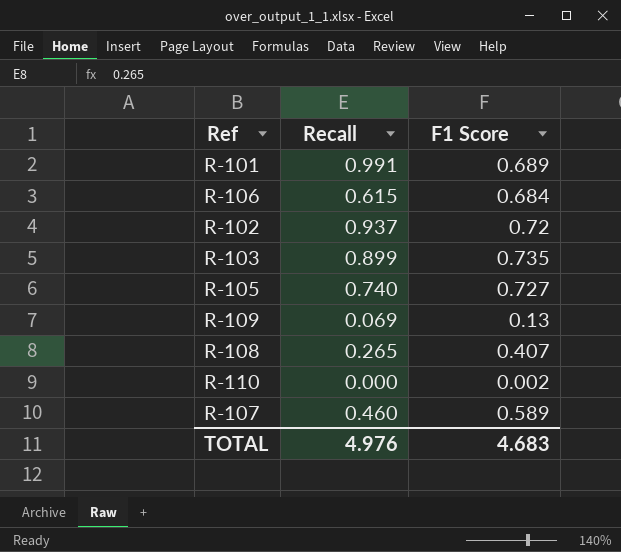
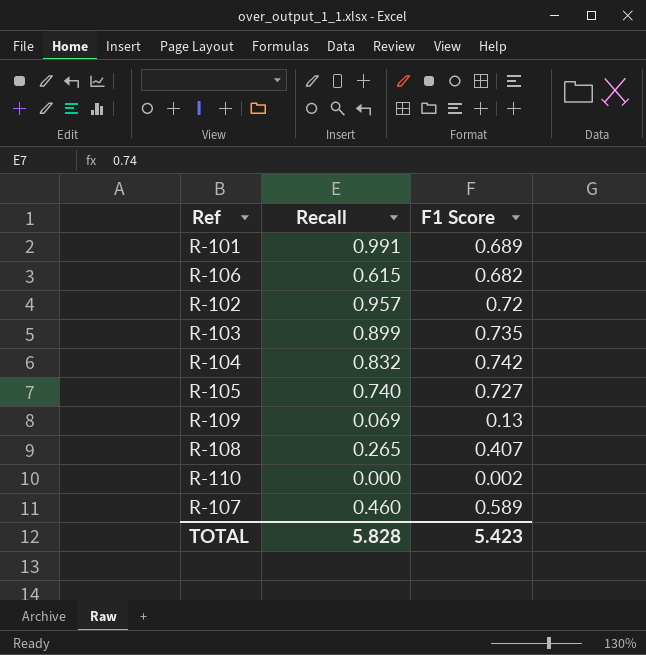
R-106 | F1 Score: 0.684 -> 0.682
R-102 | Recall: 0.937 -> 0.957
row R-104: none -> 0.832 | 0.742
TOTAL | Recall: 4.976 -> 5.828
TOTAL | F1 Score: 4.683 -> 5.423

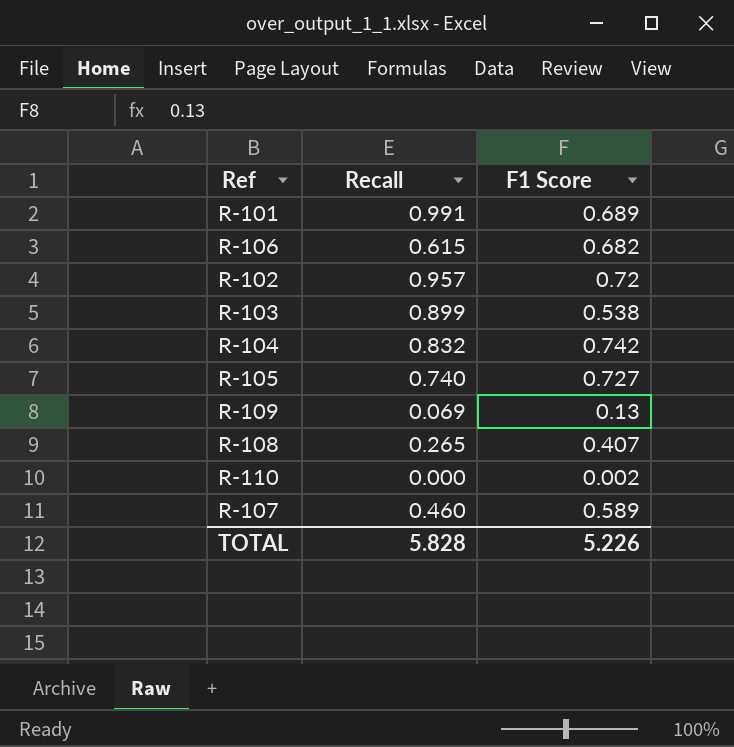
R-103 | F1 Score: 0.735 -> 0.538
TOTAL | F1 Score: 5.423 -> 5.226

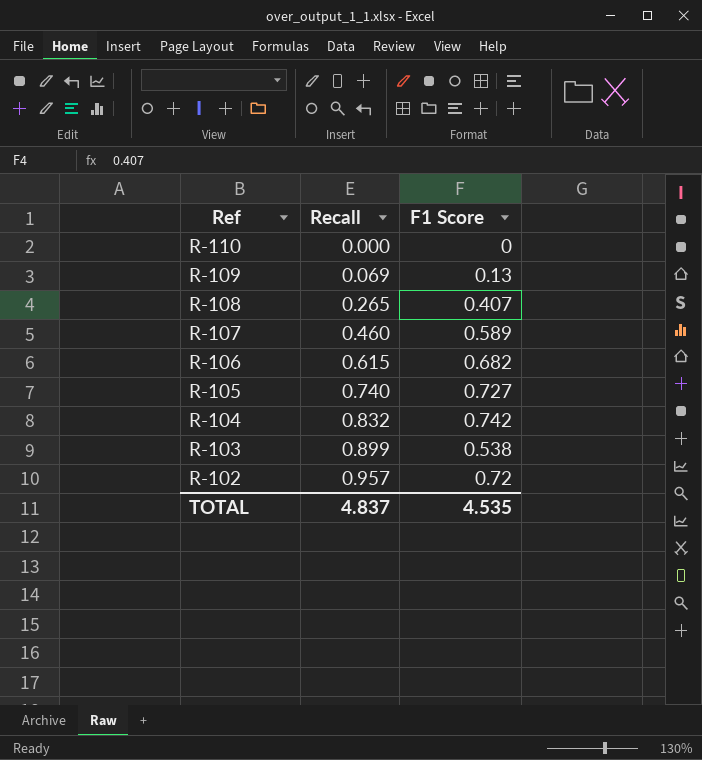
row order: none -> Ref descending
row R-101: 0.991 | 0.689 -> none
R-110 | F1 Score: 0.002 -> 0
TOTAL | Recall: 5.828 -> 4.837
TOTAL | F1 Score: 5.226 -> 4.535

